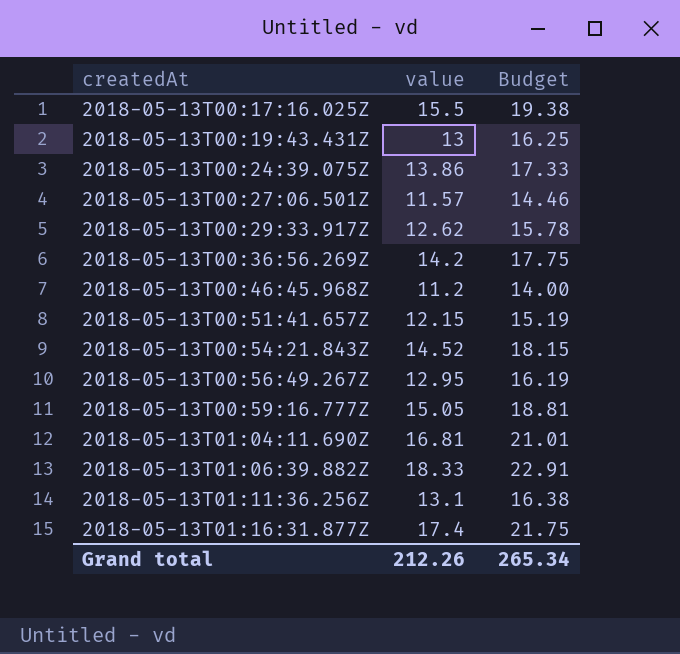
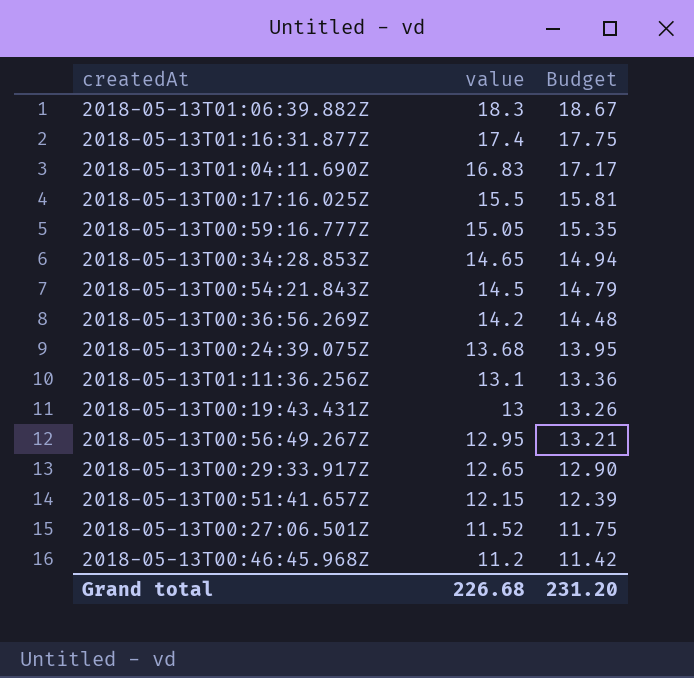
row order: createdAt ascending -> value descending
column Budget | formula: [value] * 1.25 -> [value] * 1.02
2018-05-13T01:06:39.882Z | value: 18.33 -> 18.3
2018-05-13T01:04:11.690Z | value: 16.81 -> 16.83
row 2018-05-13T00:34:28.853Z: none -> 14.65 | 14.94
2018-05-13T00:54:21.843Z | value: 14.52 -> 14.5
2018-05-13T00:24:39.075Z | value: 13.86 -> 13.68
2018-05-13T00:29:33.917Z | value: 12.62 -> 12.65
2018-05-13T00:27:06.501Z | value: 11.57 -> 11.52
Grand total | value: 212.26 -> 226.68
Grand total | Budget: 265.34 -> 231.20

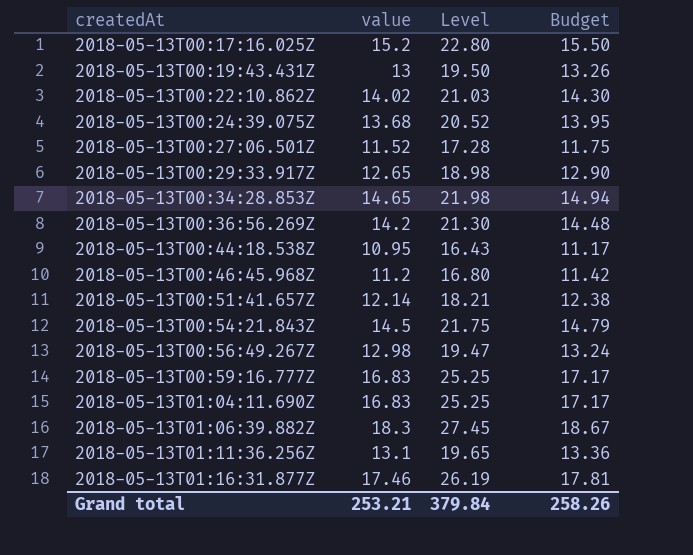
row order: value descending -> createdAt ascending
column Level | formula: none -> [value] * 1.5
2018-05-13T00:17:16.025Z | value: 15.5 -> 15.2
2018-05-13T00:17:16.025Z | Budget: 15.81 -> 15.50
row 2018-05-13T00:22:10.862Z: none -> 14.02 | 21.03 | 14.30
row 2018-05-13T00:44:18.538Z: none -> 10.95 | 16.43 | 11.17
2018-05-13T00:51:41.657Z | value: 12.15 -> 12.14
2018-05-13T00:51:41.657Z | Budget: 12.39 -> 12.38
2018-05-13T00:56:49.267Z | value: 12.95 -> 12.98
2018-05-13T00:56:49.267Z | Budget: 13.21 -> 13.24
2018-05-13T00:59:16.777Z | value: 15.05 -> 16.83
2018-05-13T00:59:16.777Z | Budget: 15.35 -> 17.17
2018-05-13T01:16:31.877Z | value: 17.4 -> 17.46
2018-05-13T01:16:31.877Z | Budget: 17.75 -> 17.81
Grand total | value: 226.68 -> 253.21
Grand total | Budget: 231.20 -> 258.26

